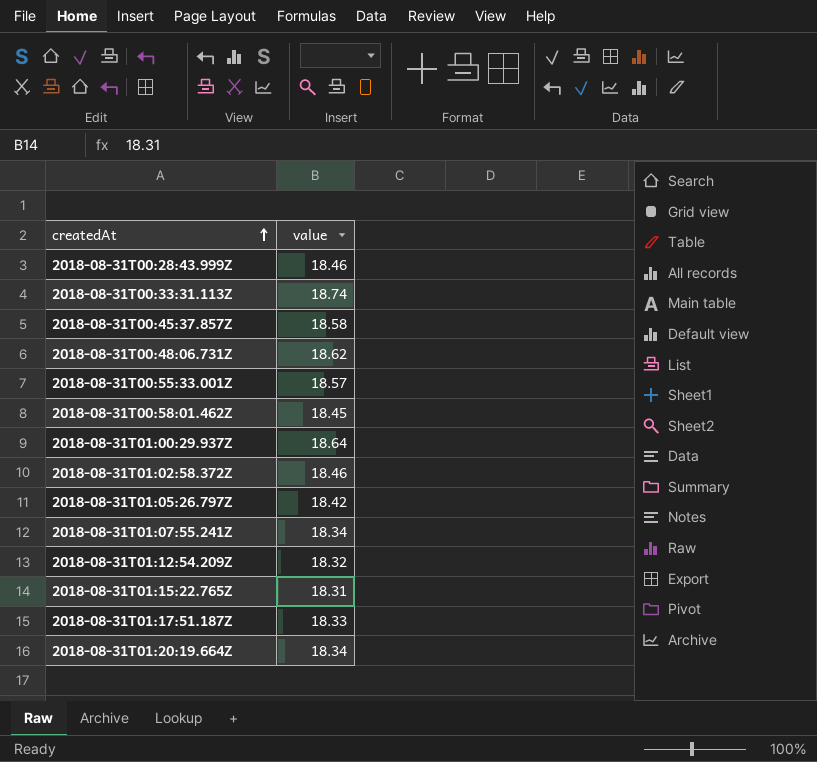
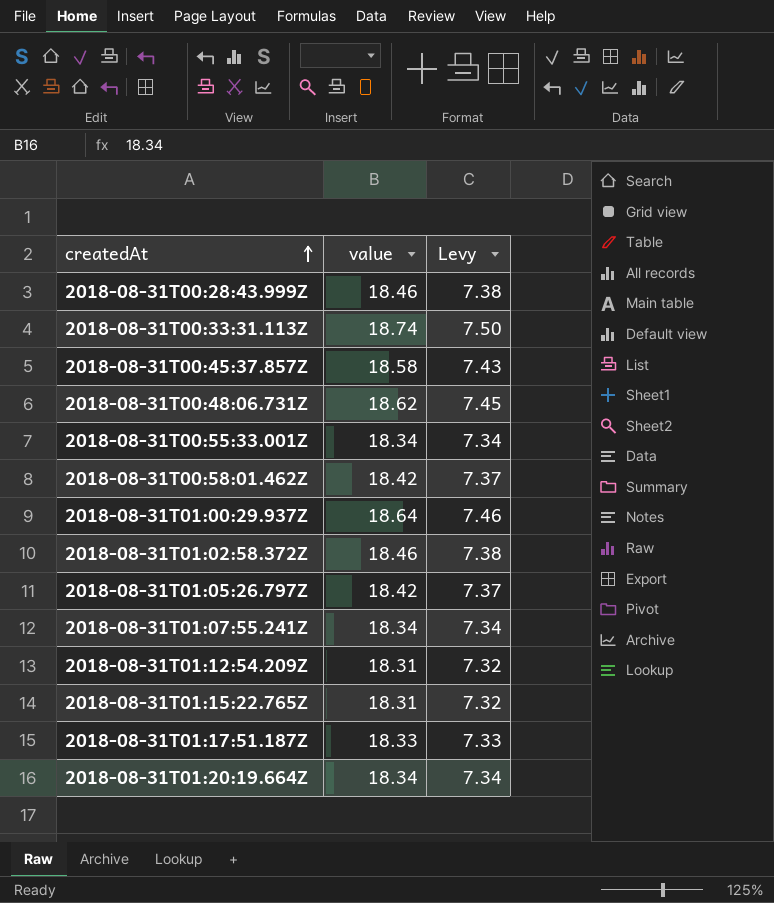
column Levy | formula: none -> [value] * 0.4
2018-08-31T00:55:33.001Z | value: 18.57 -> 18.34
2018-08-31T00:58:01.462Z | value: 18.45 -> 18.42
2018-08-31T01:12:54.209Z | value: 18.32 -> 18.31

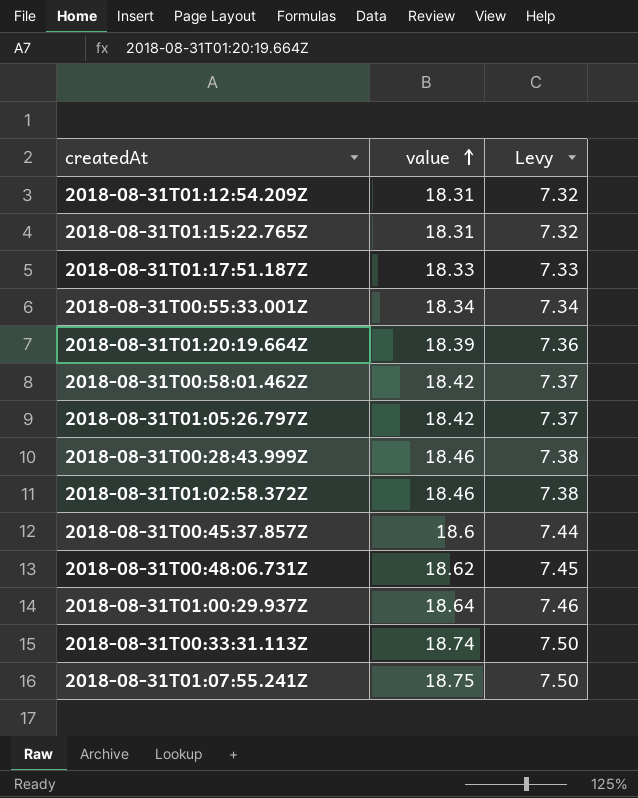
row order: createdAt ascending -> value ascending
2018-08-31T01:20:19.664Z | value: 18.34 -> 18.39
2018-08-31T01:20:19.664Z | Levy: 7.34 -> 7.36
2018-08-31T00:45:37.857Z | value: 18.58 -> 18.6
2018-08-31T00:45:37.857Z | Levy: 7.43 -> 7.44
2018-08-31T01:07:55.241Z | value: 18.34 -> 18.75
2018-08-31T01:07:55.241Z | Levy: 7.34 -> 7.50

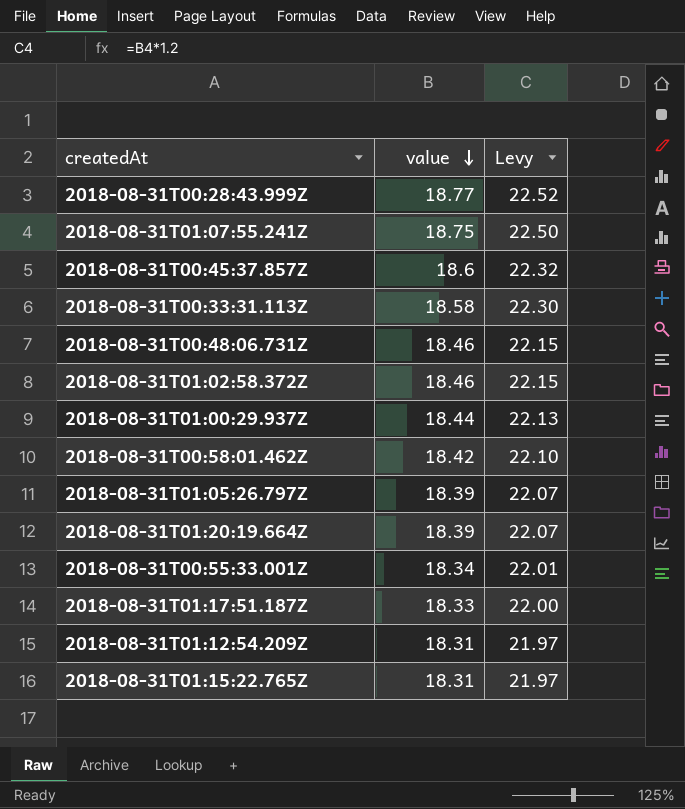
row order: value ascending -> value descending
column Levy | formula: [value] * 0.4 -> [value] * 1.2
2018-08-31T00:28:43.999Z | value: 18.46 -> 18.77
2018-08-31T00:33:31.113Z | value: 18.74 -> 18.58
2018-08-31T00:48:06.731Z | value: 18.62 -> 18.46
2018-08-31T01:00:29.937Z | value: 18.64 -> 18.44
2018-08-31T01:05:26.797Z | value: 18.42 -> 18.39

